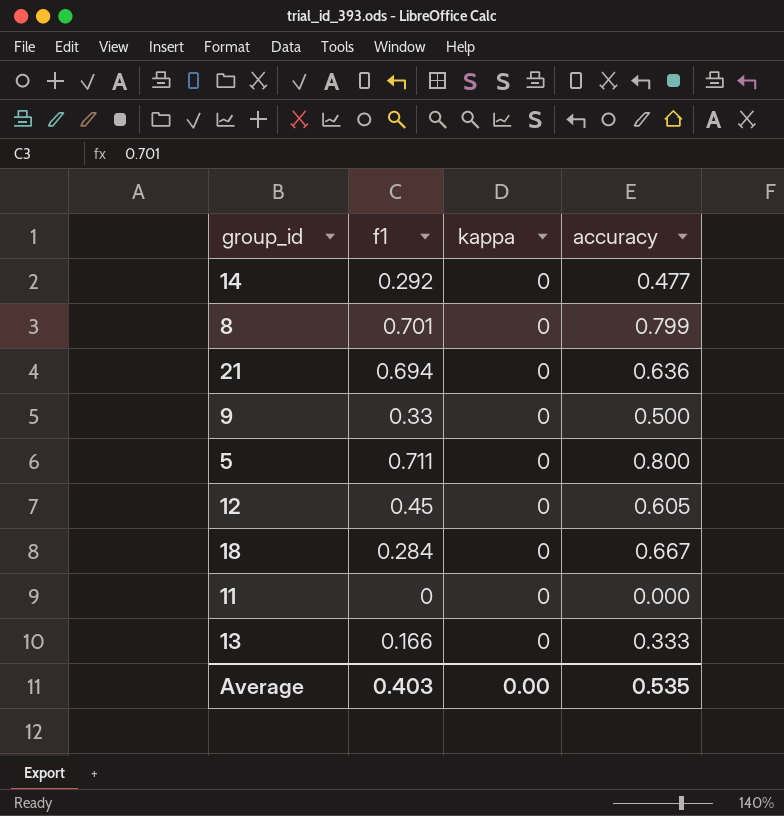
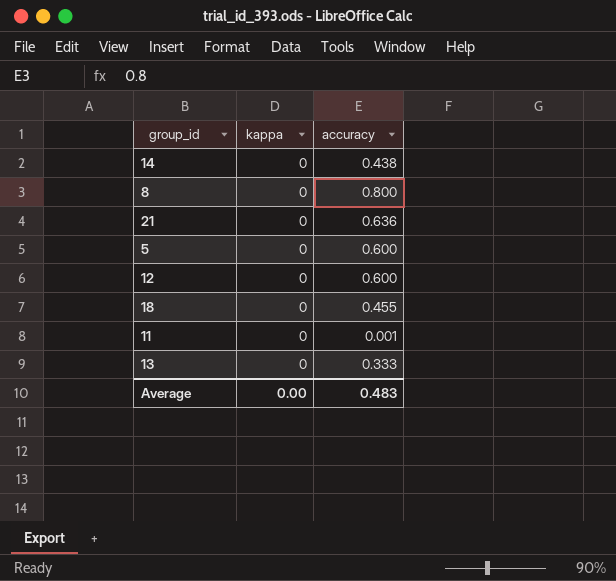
column f1 | position: 2 -> none
row 9: 0.33 | 0 | 0.500 -> none
14 | accuracy: 0.477 -> 0.438
8 | accuracy: 0.799 -> 0.800
5 | accuracy: 0.800 -> 0.600
12 | accuracy: 0.605 -> 0.600
18 | accuracy: 0.667 -> 0.455
11 | accuracy: 0.000 -> 0.001
Average | accuracy: 0.535 -> 0.483

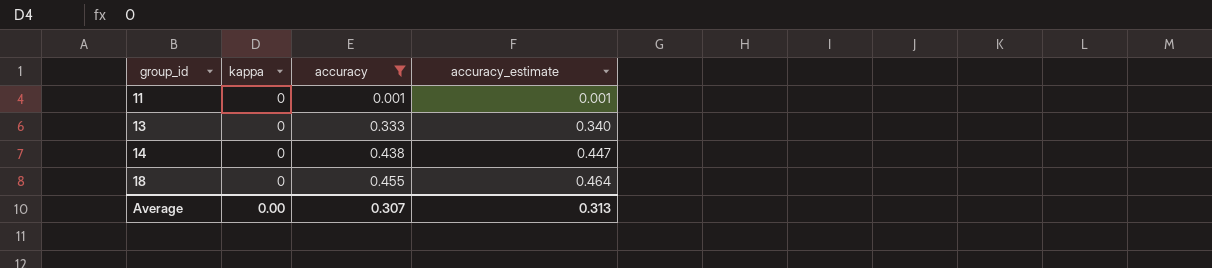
filter: none -> accuracy <= 0.455
row order: none -> group_id ascending
column accuracy_estimate | formula: none -> [accuracy] * 1.02
Average | accuracy: 0.483 -> 0.307

